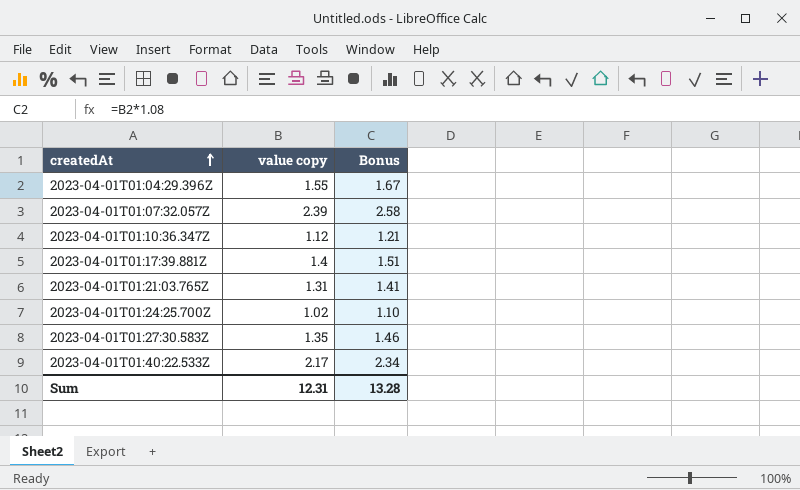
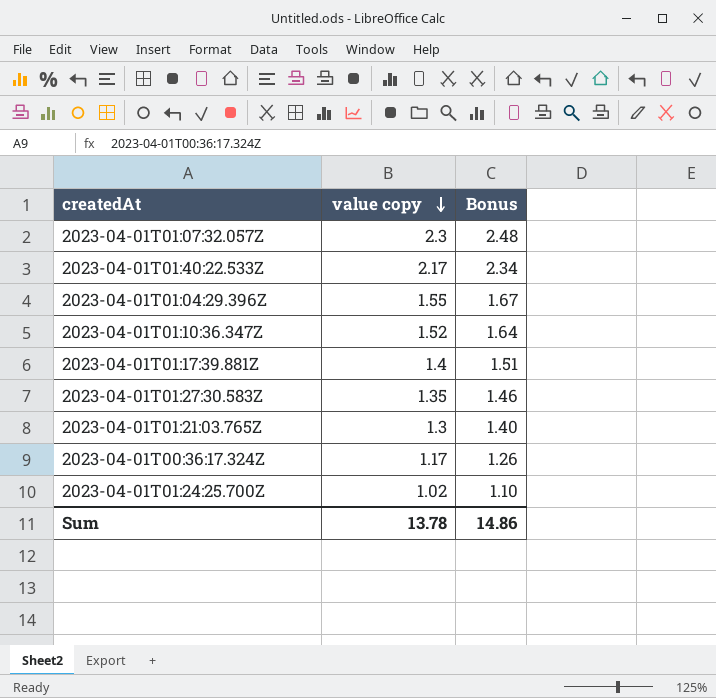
row order: createdAt ascending -> value copy descending
2023-04-01T01:07:32.057Z | value copy: 2.39 -> 2.3
2023-04-01T01:07:32.057Z | Bonus: 2.58 -> 2.48
2023-04-01T01:10:36.347Z | value copy: 1.12 -> 1.52
2023-04-01T01:10:36.347Z | Bonus: 1.21 -> 1.64
2023-04-01T01:21:03.765Z | value copy: 1.31 -> 1.3
2023-04-01T01:21:03.765Z | Bonus: 1.41 -> 1.40
row 2023-04-01T00:36:17.324Z: none -> 1.17 | 1.26
Sum | value copy: 12.31 -> 13.78
Sum | Bonus: 13.28 -> 14.86

